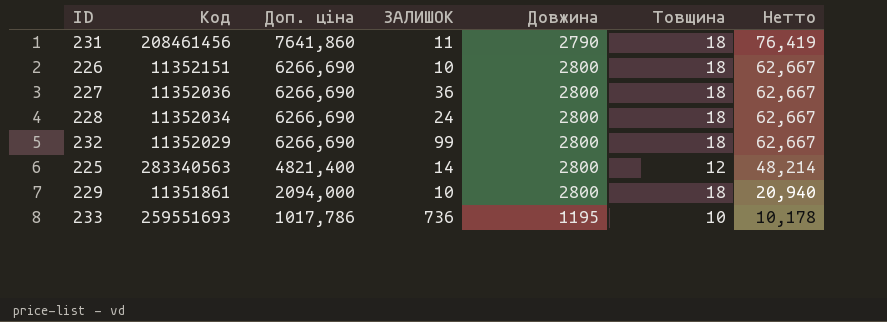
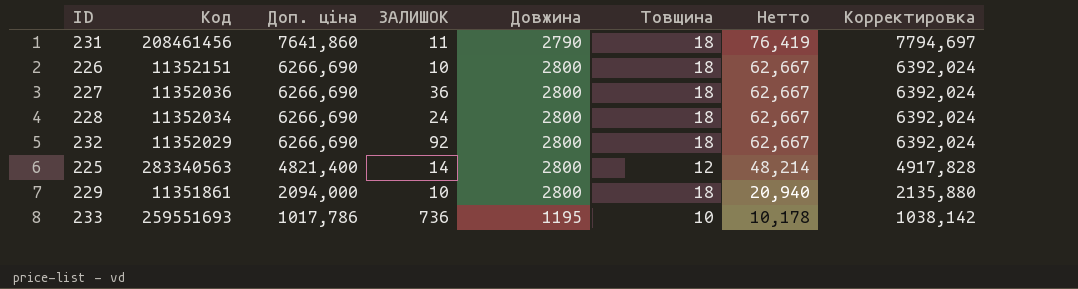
column Корректировка | formula: none -> [Доп. ціна] * 1,02
232 | ЗАЛИШОК: 99 -> 92

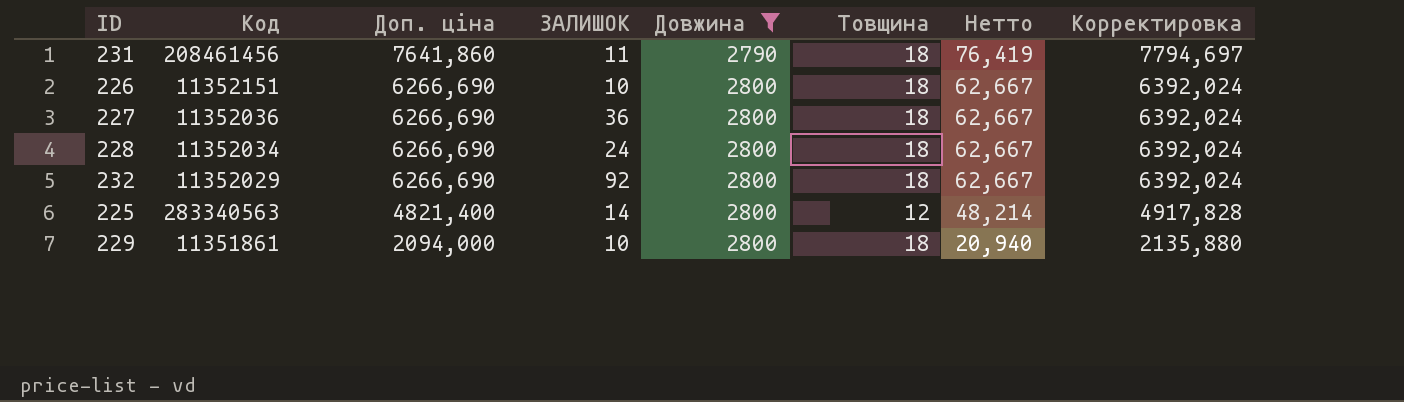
filter: none -> Довжина != 1195

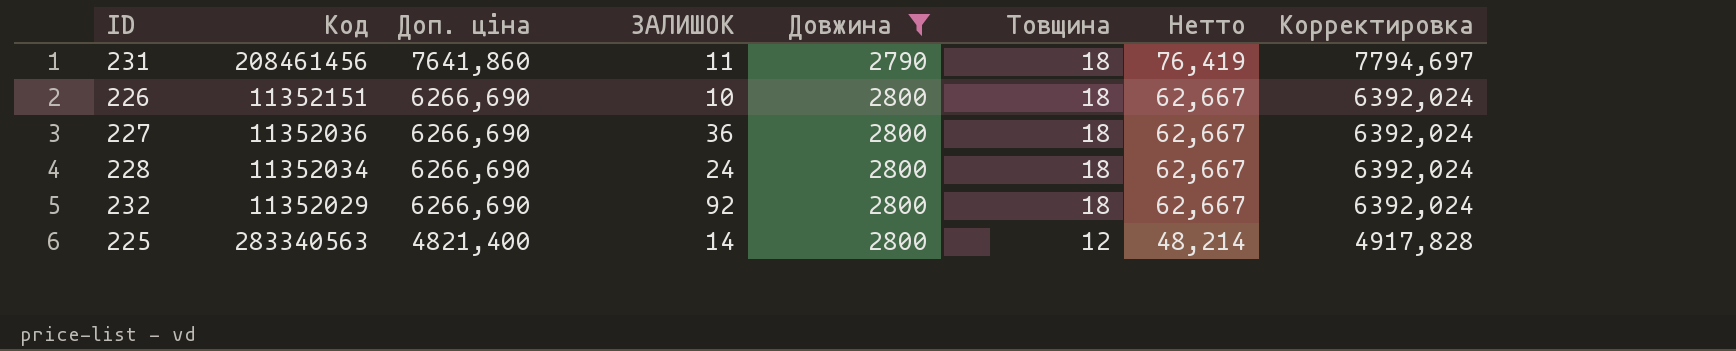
row 229: 11351861 | 2094,000 | 10 | 2800 | 18 | 20,940 | 2135,880 -> none

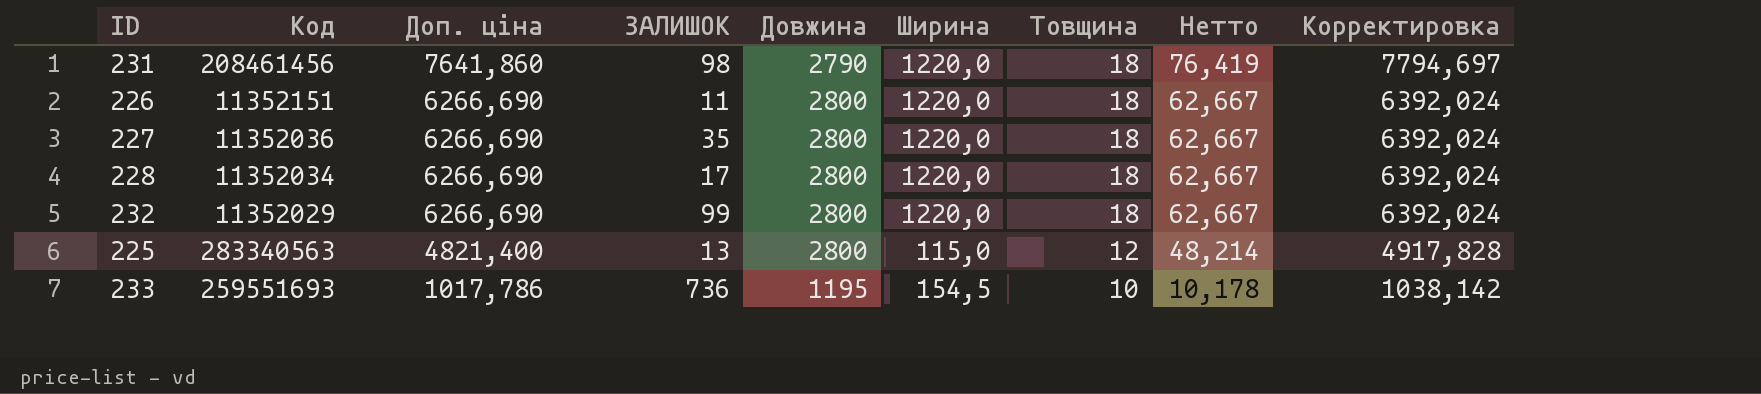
filter: Довжина != 1195 -> none
column Ширина | position: none -> 6
231 | ЗАЛИШОК: 11 -> 98
226 | ЗАЛИШОК: 10 -> 11
227 | ЗАЛИШОК: 36 -> 35
228 | ЗАЛИШОК: 24 -> 17
232 | ЗАЛИШОК: 92 -> 99
225 | ЗАЛИШОК: 14 -> 13

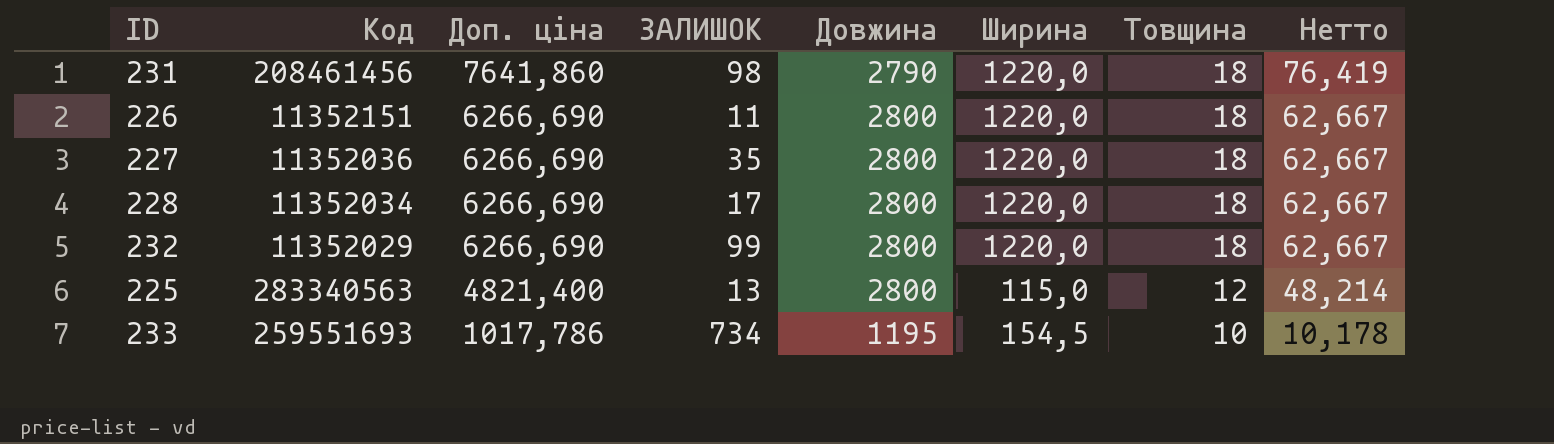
column Корректировка | formula: [Доп. ціна] * 1,02 -> none
233 | ЗАЛИШОК: 736 -> 734

